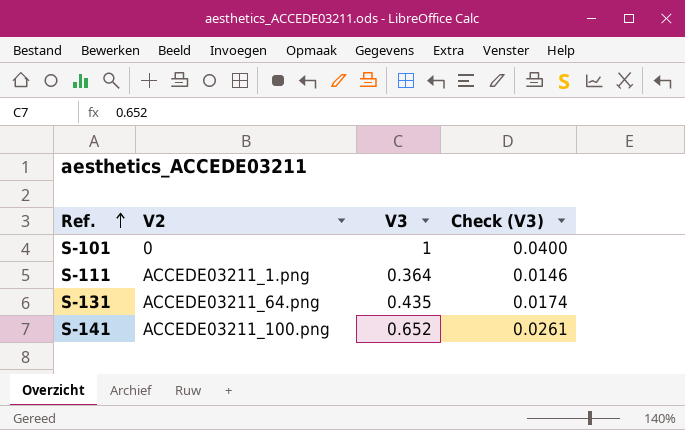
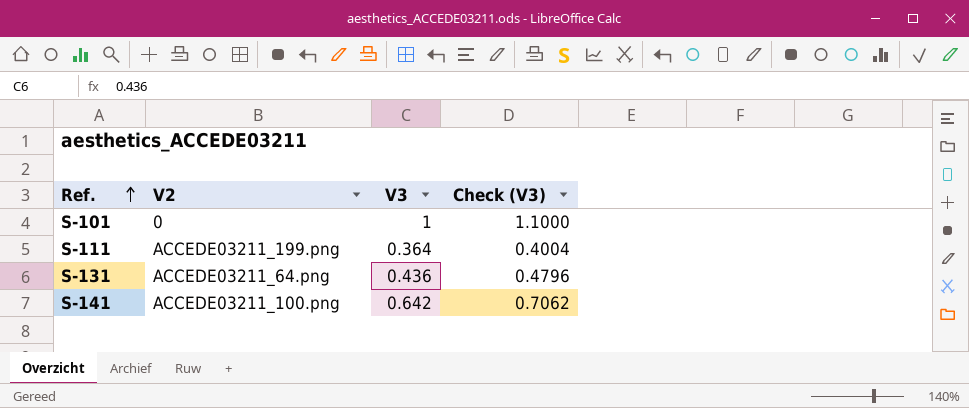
column Check (V3) | formula: [V3] * 0.04 -> [V3] * 1.1
S-111 | V2: ACCEDE03211_1.png -> ACCEDE03211_199.png
S-131 | V3: 0.435 -> 0.436
S-141 | V3: 0.652 -> 0.642

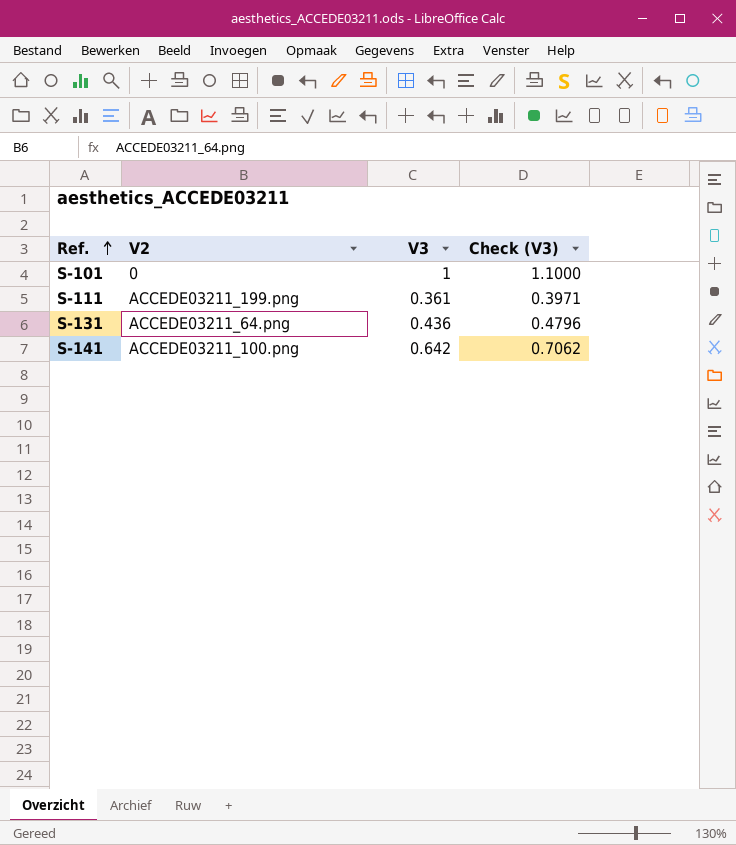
S-111 | V3: 0.364 -> 0.361
S-111 | Check (V3): 0.4004 -> 0.3971

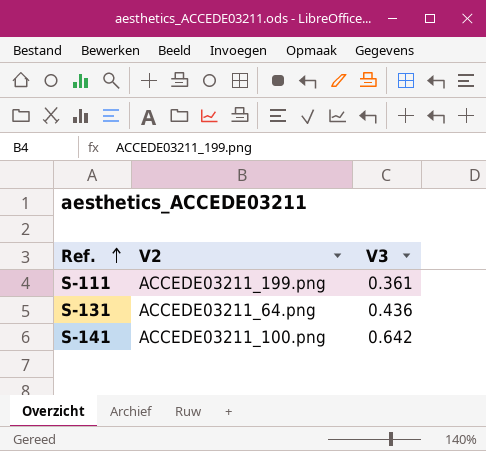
column Check (V3) | formula: [V3] * 1.1 -> none
row S-101: 0 | 1 | 1.1000 -> none

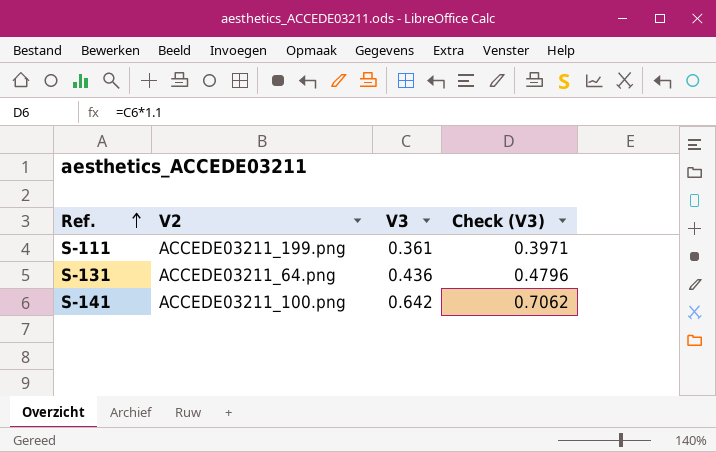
column Check (V3) | formula: none -> [V3] * 1.1

